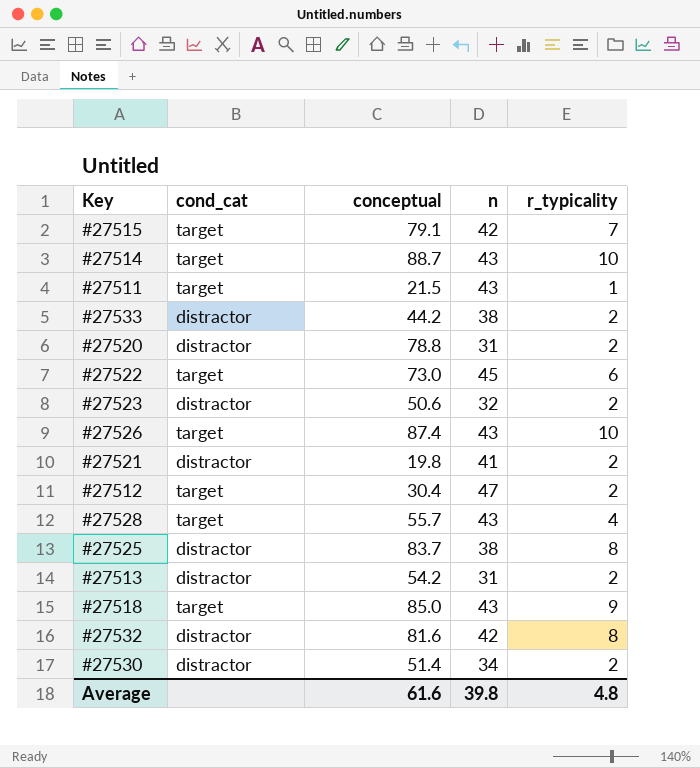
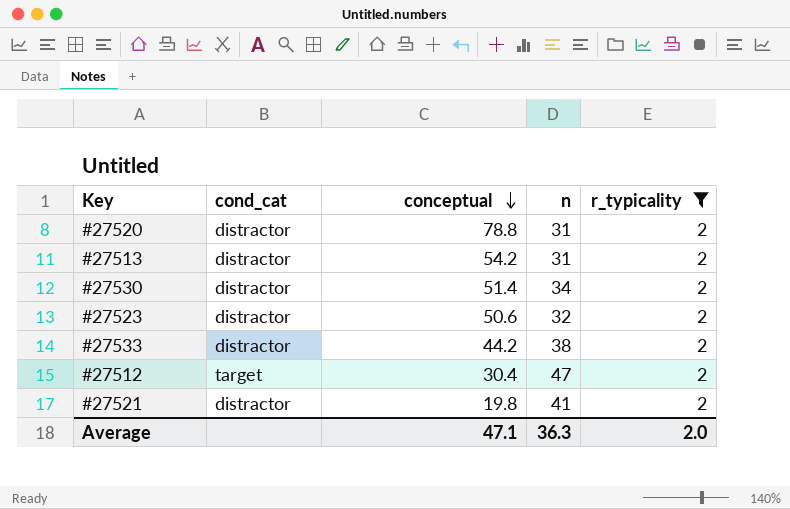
filter: none -> r_typicality = 2
row order: none -> conceptual descending
Average | conceptual: 61.6 -> 47.1
Average | n: 39.8 -> 36.3
Average | r_typicality: 4.8 -> 2.0

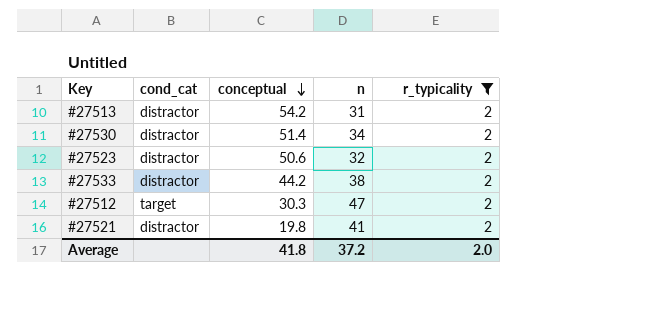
row #27520: distractor | 78.8 | 31 | 2 -> none
#27512 | conceptual: 30.4 -> 30.3
Average | conceptual: 47.1 -> 41.8
Average | n: 36.3 -> 37.2

